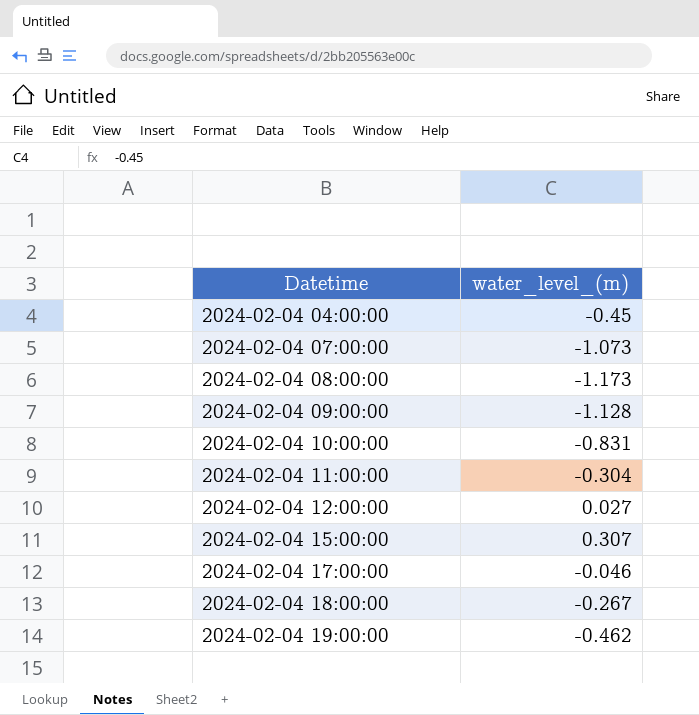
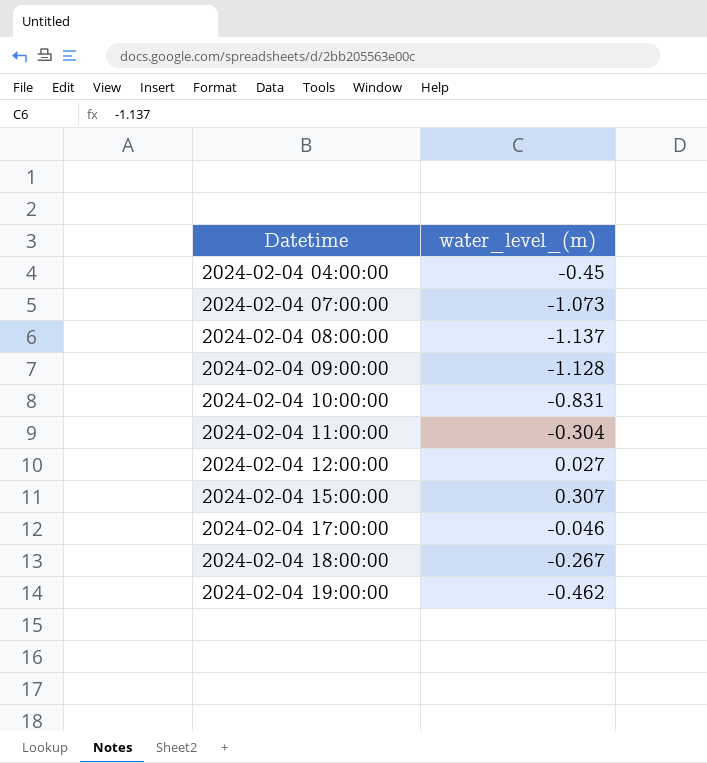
2024-02-04 08:00:00 | water_level_(m): -1.173 -> -1.137

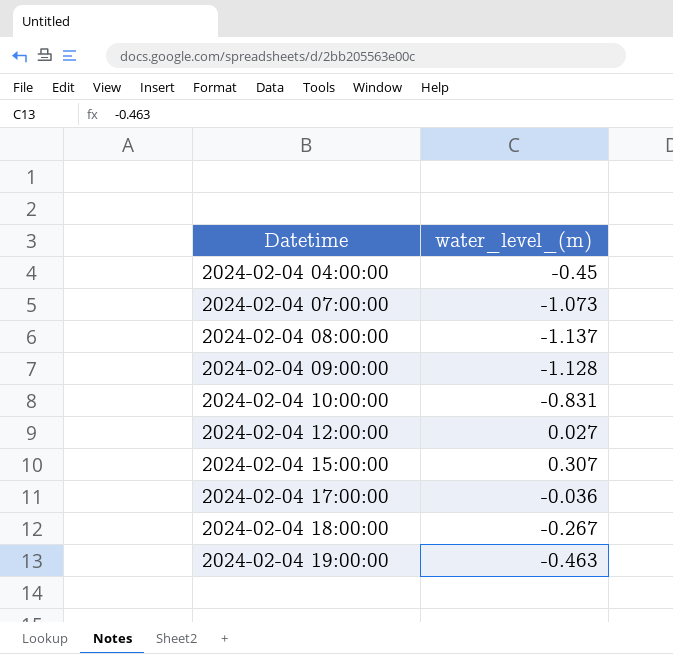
row 2024-02-04 11:00:00: -0.304 -> none
2024-02-04 17:00:00 | water_level_(m): -0.046 -> -0.036
2024-02-04 19:00:00 | water_level_(m): -0.462 -> -0.463

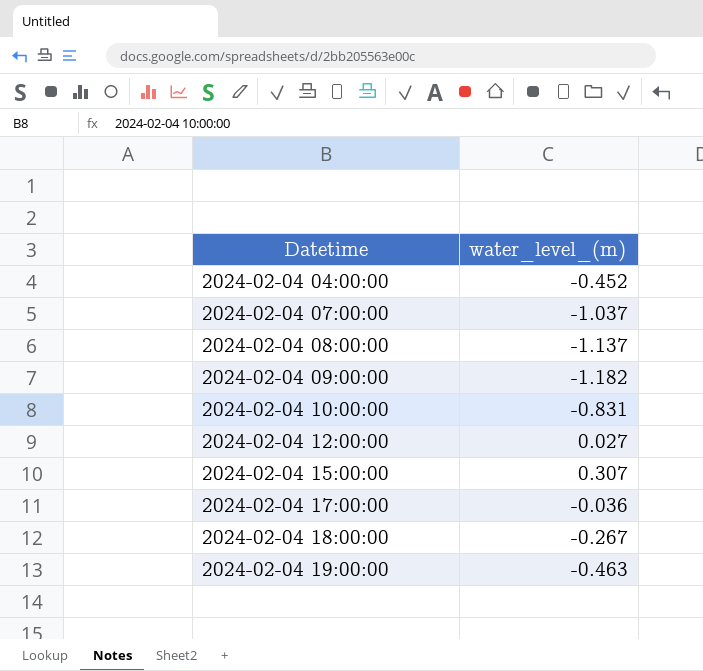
2024-02-04 04:00:00 | water_level_(m): -0.45 -> -0.452
2024-02-04 07:00:00 | water_level_(m): -1.073 -> -1.037
2024-02-04 09:00:00 | water_level_(m): -1.128 -> -1.182

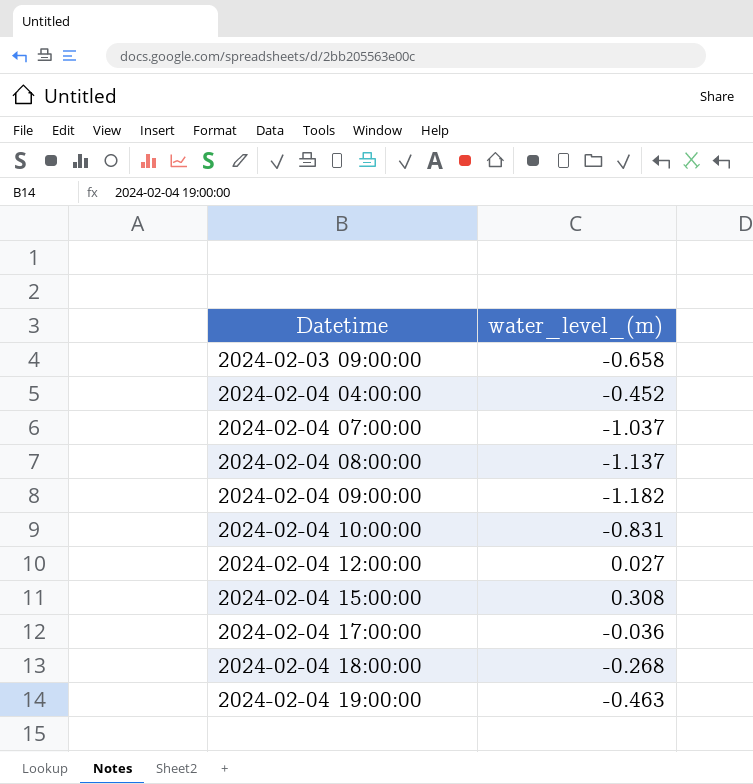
row 2024-02-03 09:00:00: none -> -0.658
2024-02-04 15:00:00 | water_level_(m): 0.307 -> 0.308
2024-02-04 18:00:00 | water_level_(m): -0.267 -> -0.268

